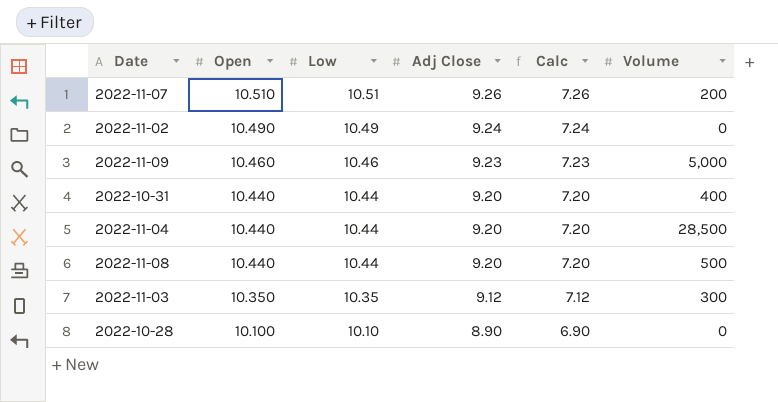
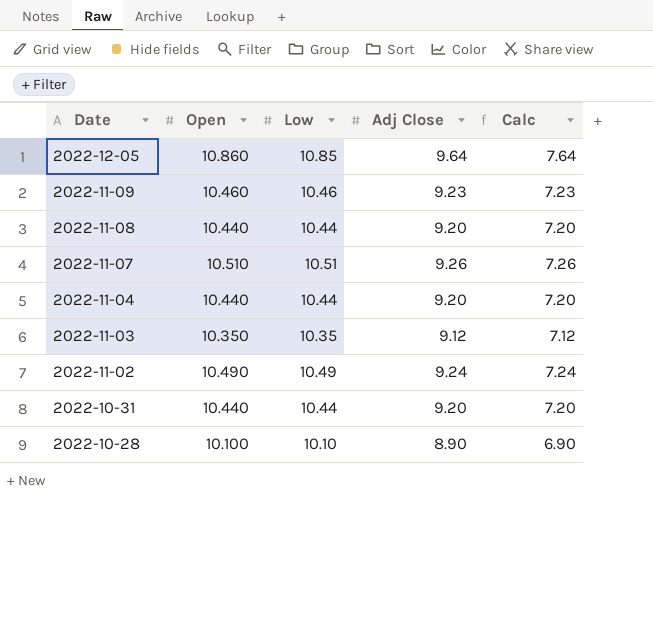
row order: Open descending -> Date descending
column Volume | position: 6 -> none
row 2022-12-05: none -> 10.860 | 10.85 | 9.64 | 7.64

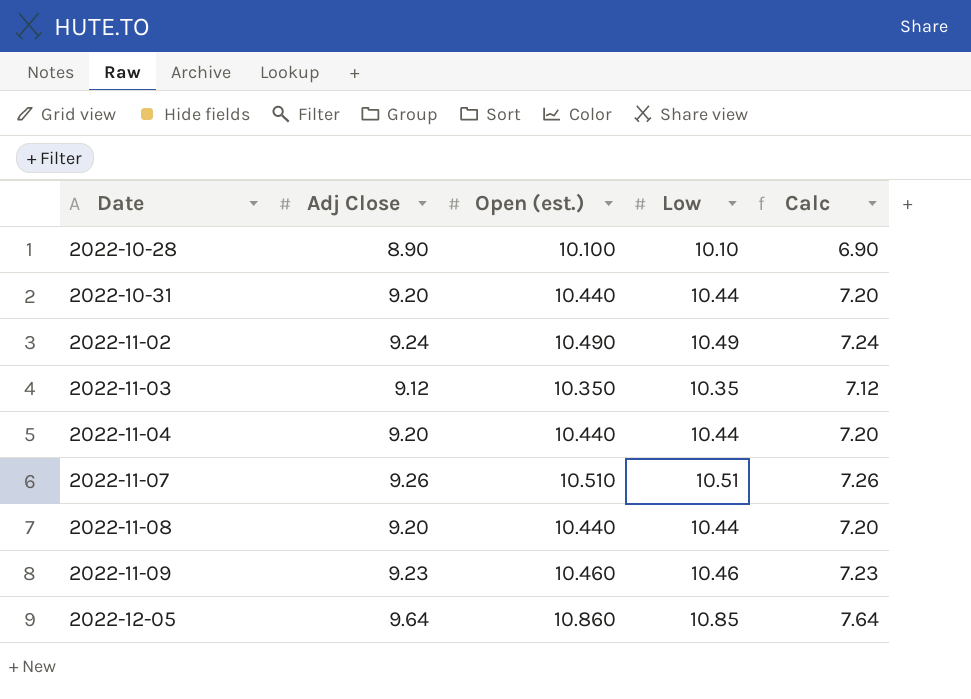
row order: Date descending -> Date ascending
column Adj Close | position: 4 -> 2
column name: Open -> Open (est.)

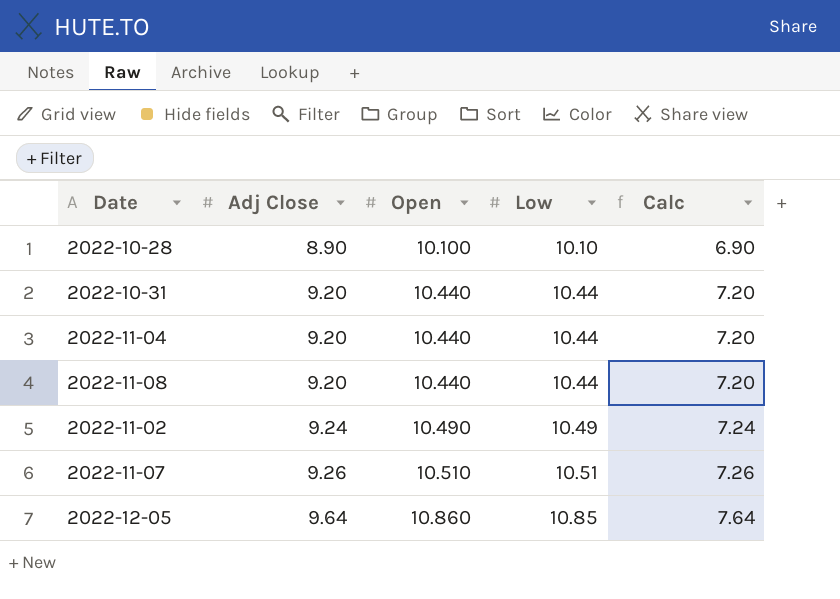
row order: Date ascending -> Adj Close ascending
column name: Open (est.) -> Open
row 2022-11-03: 9.12 | 10.350 | 10.35 | 7.12 -> none
row 2022-11-09: 9.23 | 10.460 | 10.46 | 7.23 -> none

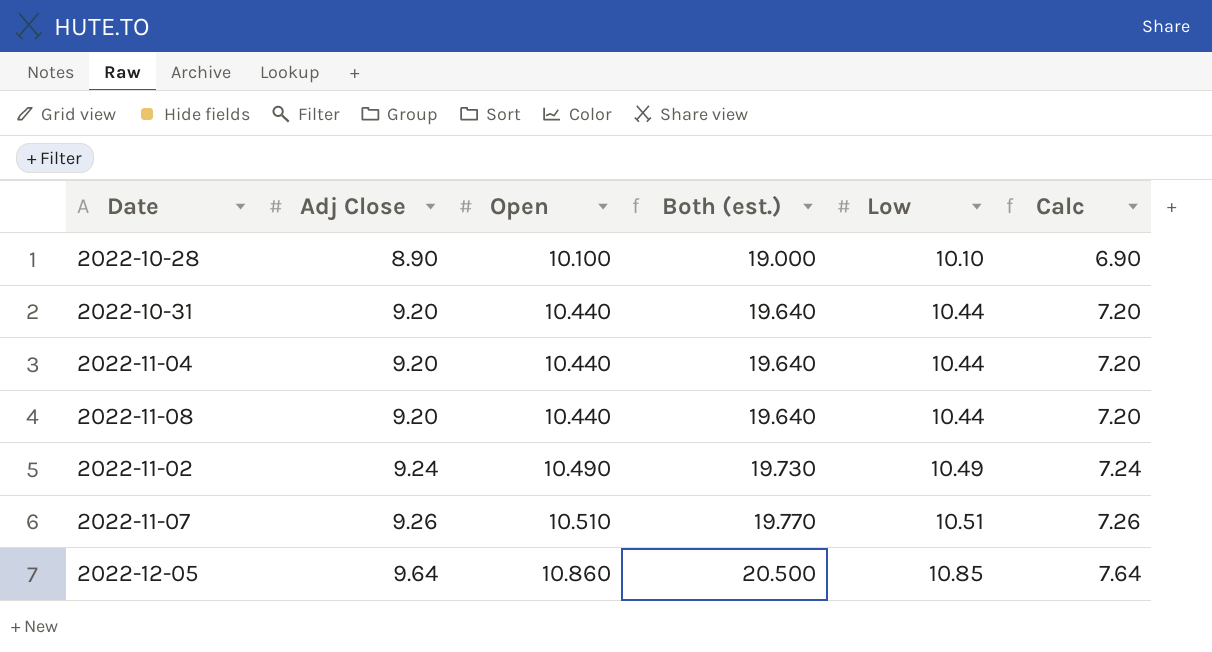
column Both (est.) | formula: none -> [Adj Close] + [Open]

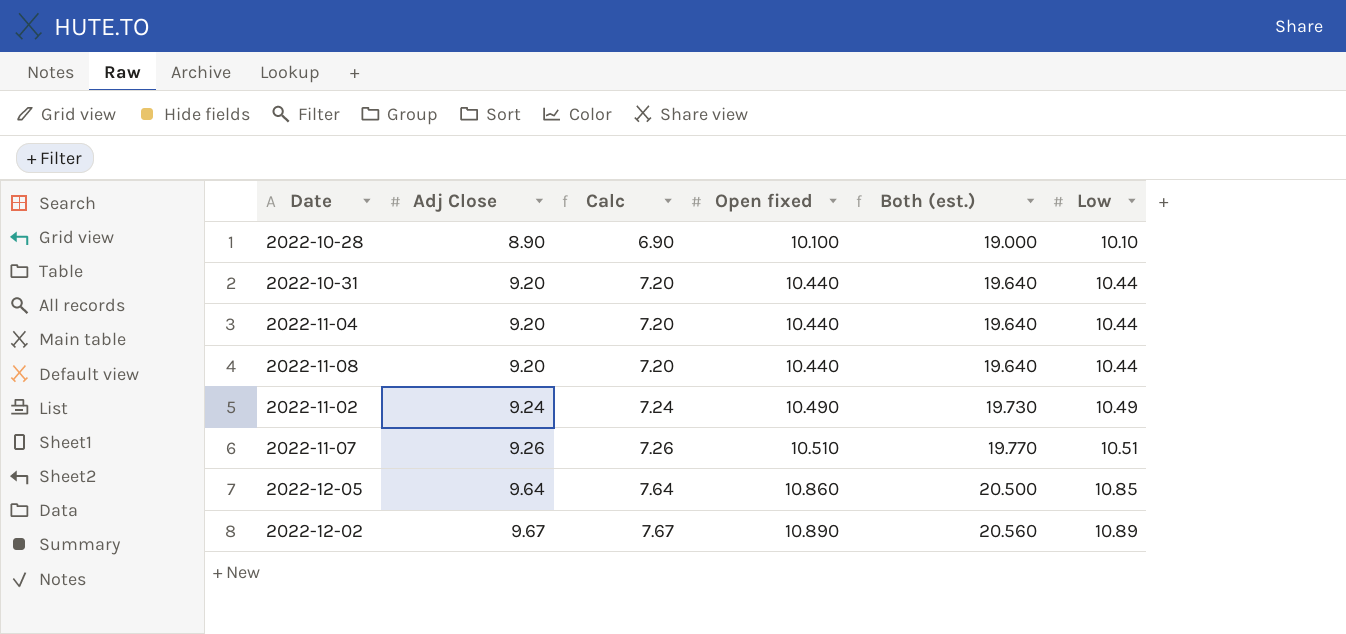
column Calc | position: 6 -> 3
column name: Open -> Open fixed
row 2022-12-02: none -> 9.67 | 7.67 | 10.890 | 20.560 | 10.89

